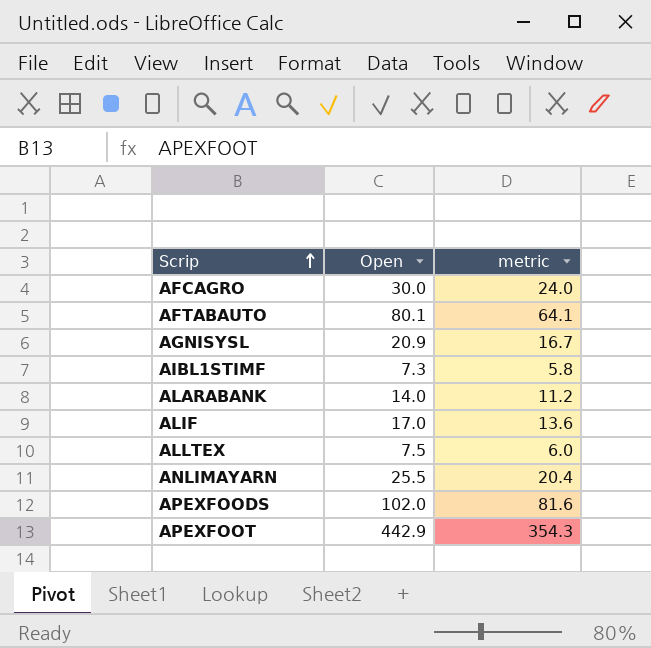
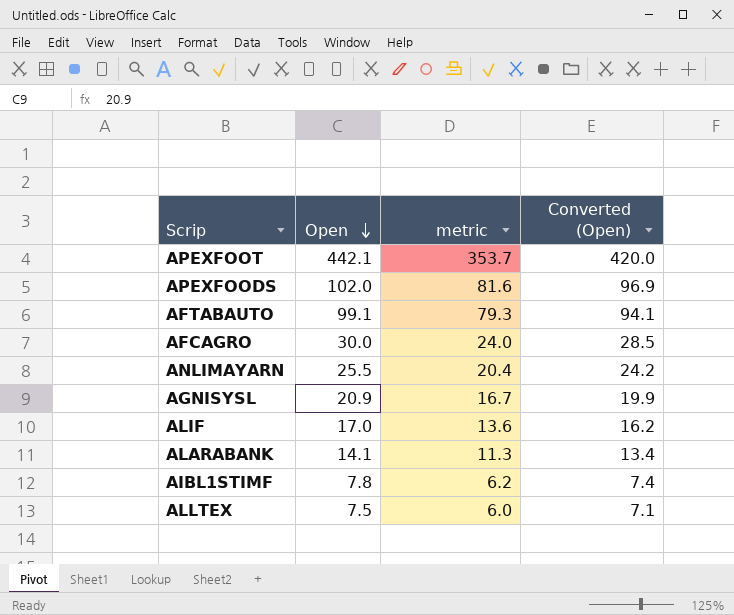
row order: Scrip ascending -> Open descending
column Converted (Open) | formula: none -> [Open] * 0.95
APEXFOOT | Open: 442.9 -> 442.1
APEXFOOT | metric: 354.3 -> 353.7
AFTABAUTO | Open: 80.1 -> 99.1
AFTABAUTO | metric: 64.1 -> 79.3
ALARABANK | Open: 14.0 -> 14.1
ALARABANK | metric: 11.2 -> 11.3
AIBL1STIMF | Open: 7.3 -> 7.8
AIBL1STIMF | metric: 5.8 -> 6.2

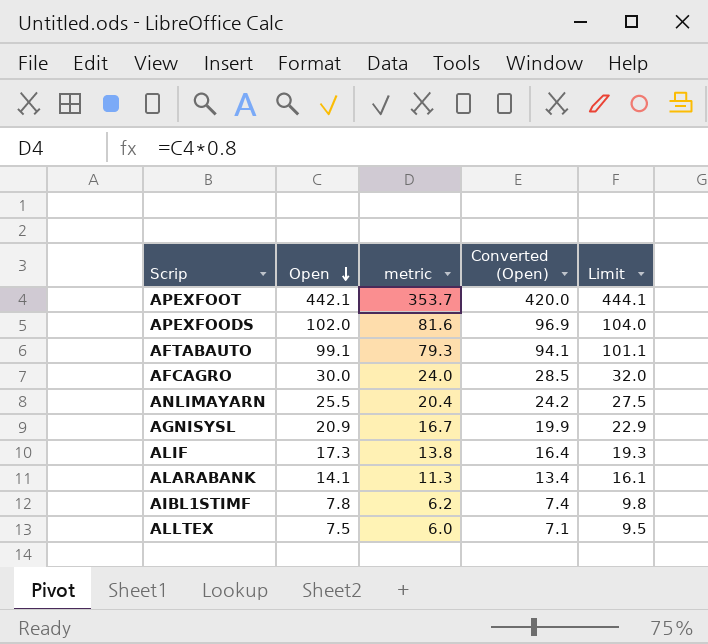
column Limit | formula: none -> [Open] + 2
ALIF | Open: 17.0 -> 17.3
ALIF | metric: 13.6 -> 13.8
ALIF | Converted (Open): 16.2 -> 16.4

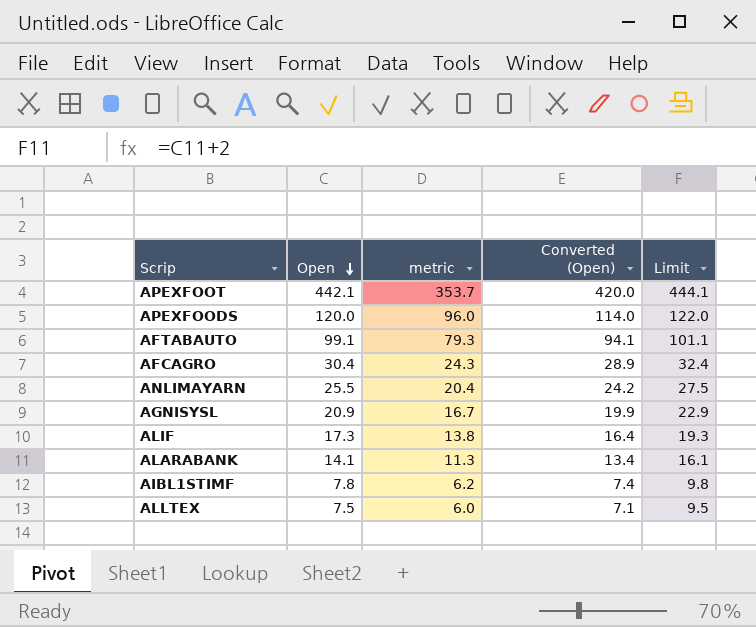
APEXFOODS | Open: 102.0 -> 120.0
APEXFOODS | metric: 81.6 -> 96.0
APEXFOODS | Converted (Open): 96.9 -> 114.0
APEXFOODS | Limit: 104.0 -> 122.0
AFCAGRO | Open: 30.0 -> 30.4
AFCAGRO | metric: 24.0 -> 24.3
AFCAGRO | Converted (Open): 28.5 -> 28.9
AFCAGRO | Limit: 32.0 -> 32.4

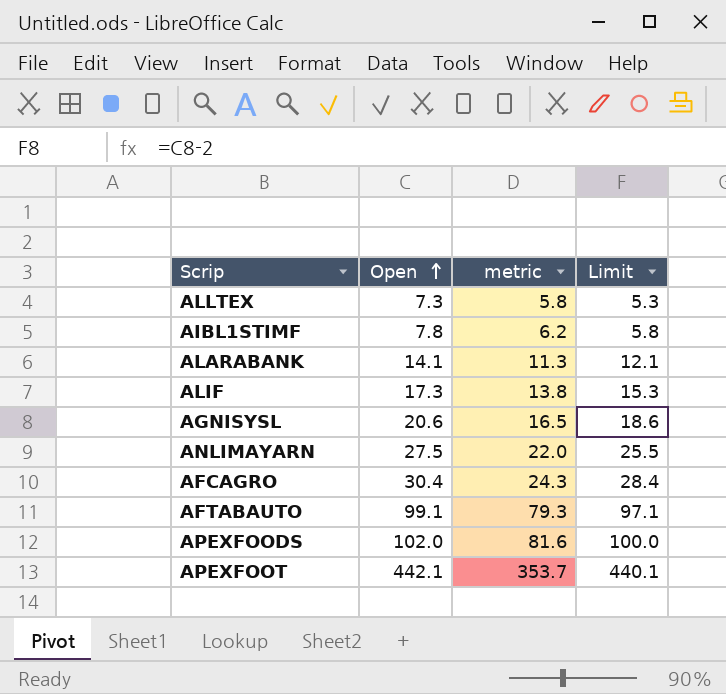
row order: Open descending -> Open ascending
column Converted (Open) | formula: [Open] * 0.95 -> none
column Limit | formula: [Open] + 2 -> [Open] - 2
ALLTEX | Open: 7.5 -> 7.3
ALLTEX | metric: 6.0 -> 5.8
AGNISYSL | Open: 20.9 -> 20.6
AGNISYSL | metric: 16.7 -> 16.5
ANLIMAYARN | Open: 25.5 -> 27.5
ANLIMAYARN | metric: 20.4 -> 22.0
APEXFOODS | Open: 120.0 -> 102.0
APEXFOODS | metric: 96.0 -> 81.6

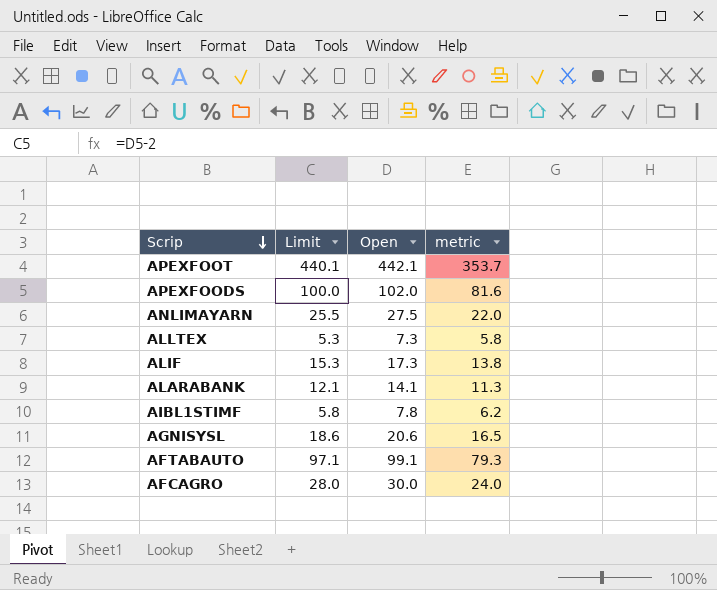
row order: Open ascending -> Scrip descending
column Limit | position: 4 -> 2
AFCAGRO | Limit: 28.4 -> 28.0
AFCAGRO | Open: 30.4 -> 30.0
AFCAGRO | metric: 24.3 -> 24.0

